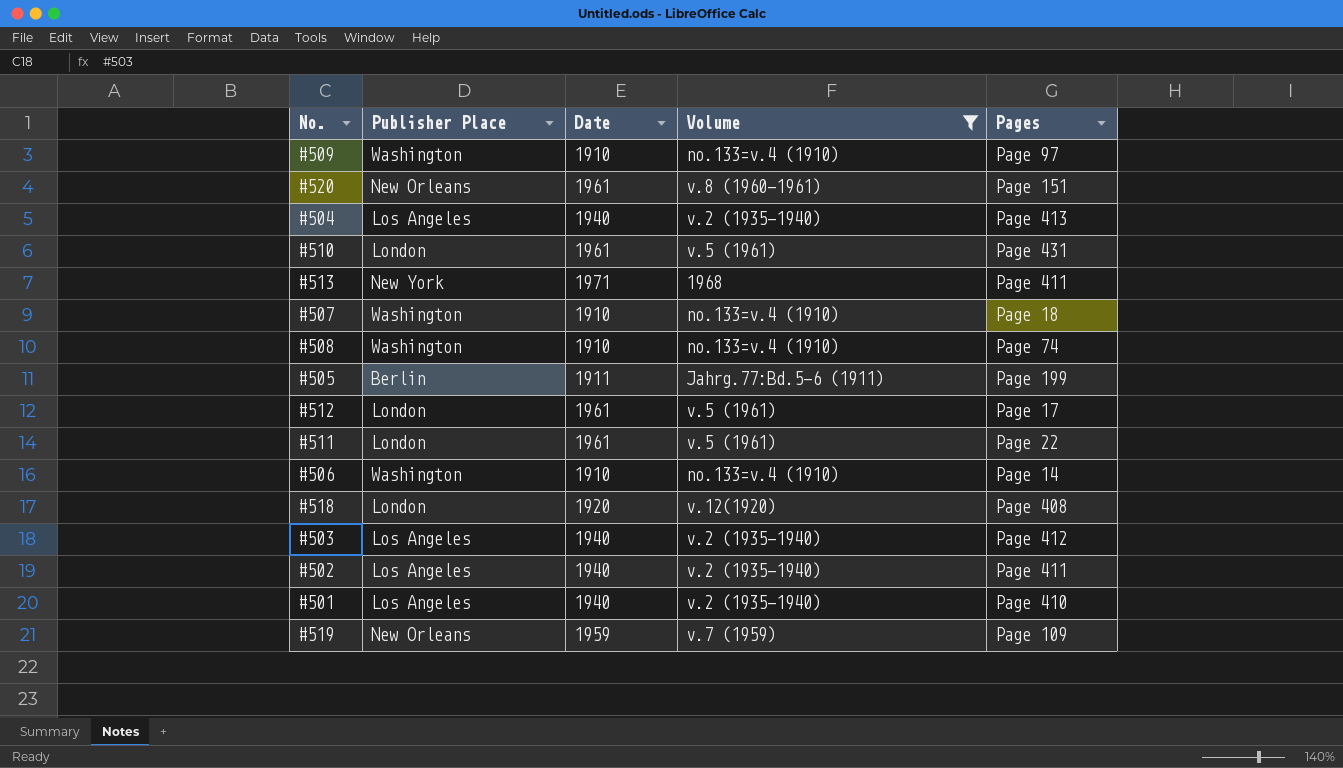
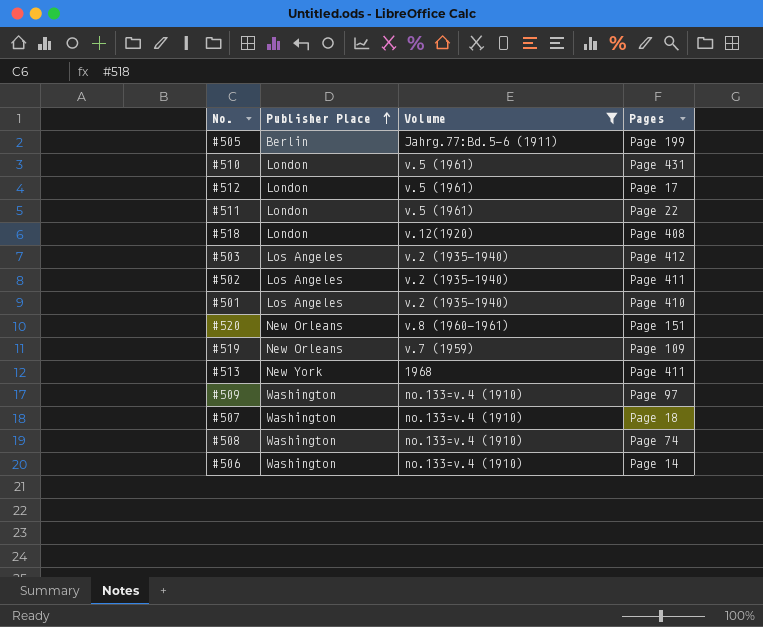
row order: none -> Publisher Place ascending
column Date | position: 3 -> none
row #504: Los Angeles | 1940 | v.2 (1935-1940) | Page 413 -> none

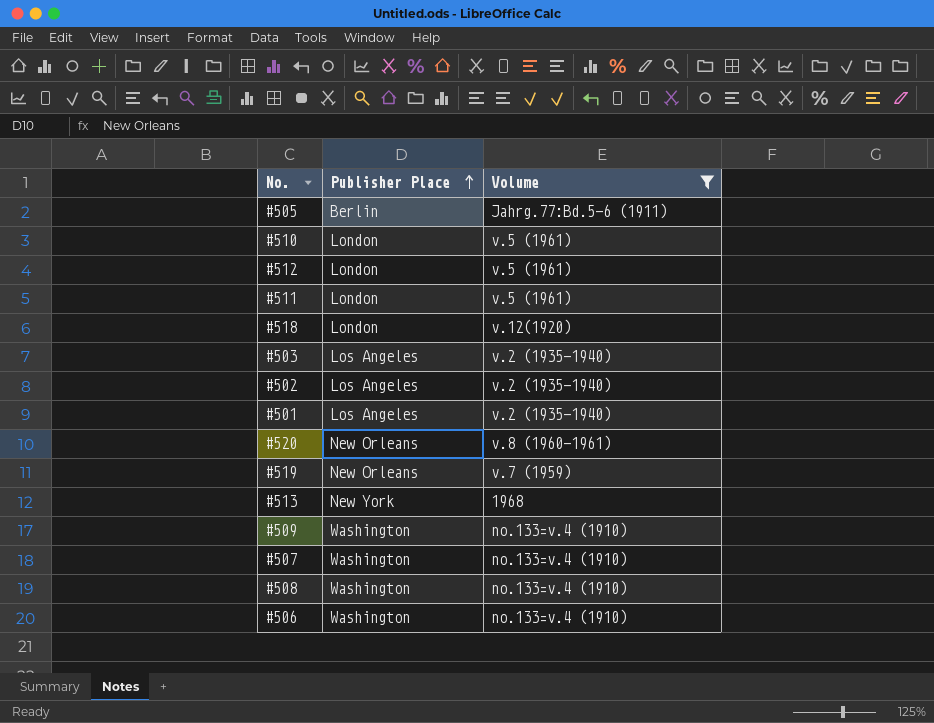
column Pages | position: 4 -> none

